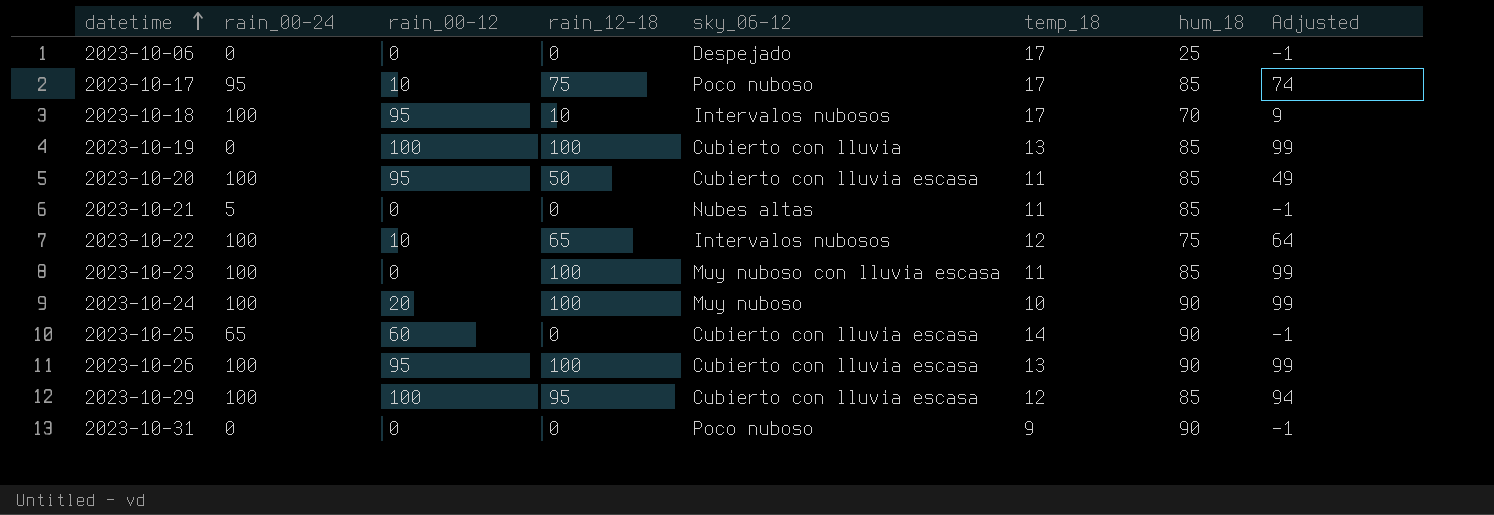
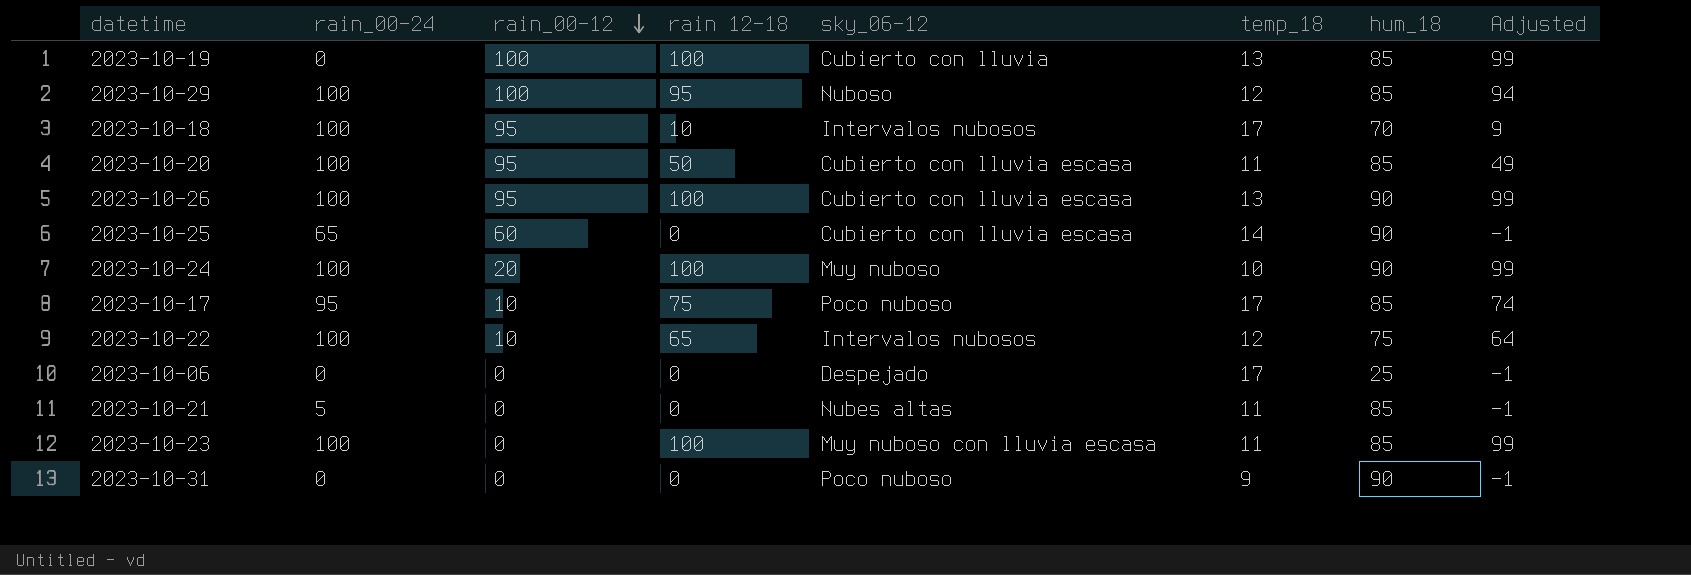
row order: datetime ascending -> rain_00-12 descending
column name: rain_12-18 -> rain 12-18
2023-10-29 | sky_06-12: Cubierto con lluvia escasa -> Nuboso

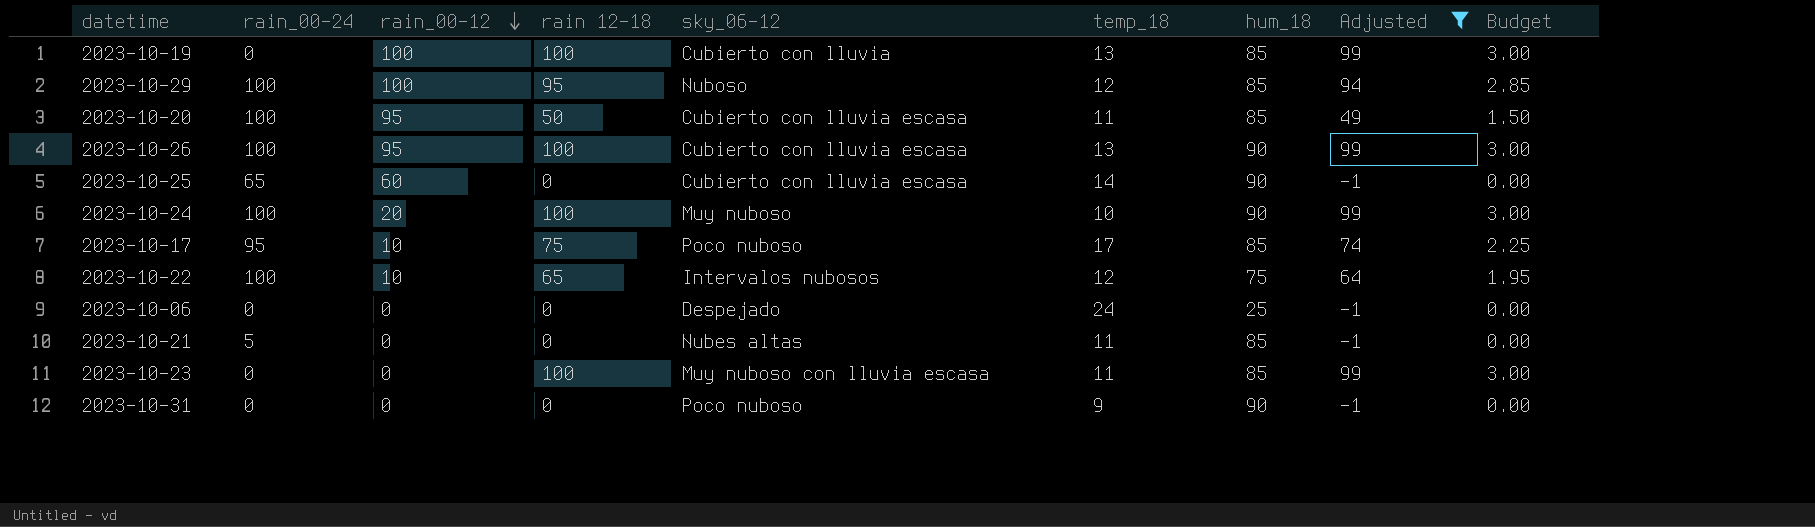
filter: none -> Adjusted != 9
column Budget | formula: none -> [rain 12-18] * 0.03
2023-10-06 | temp_18: 17 -> 24
2023-10-23 | rain_00-24: 100 -> 0

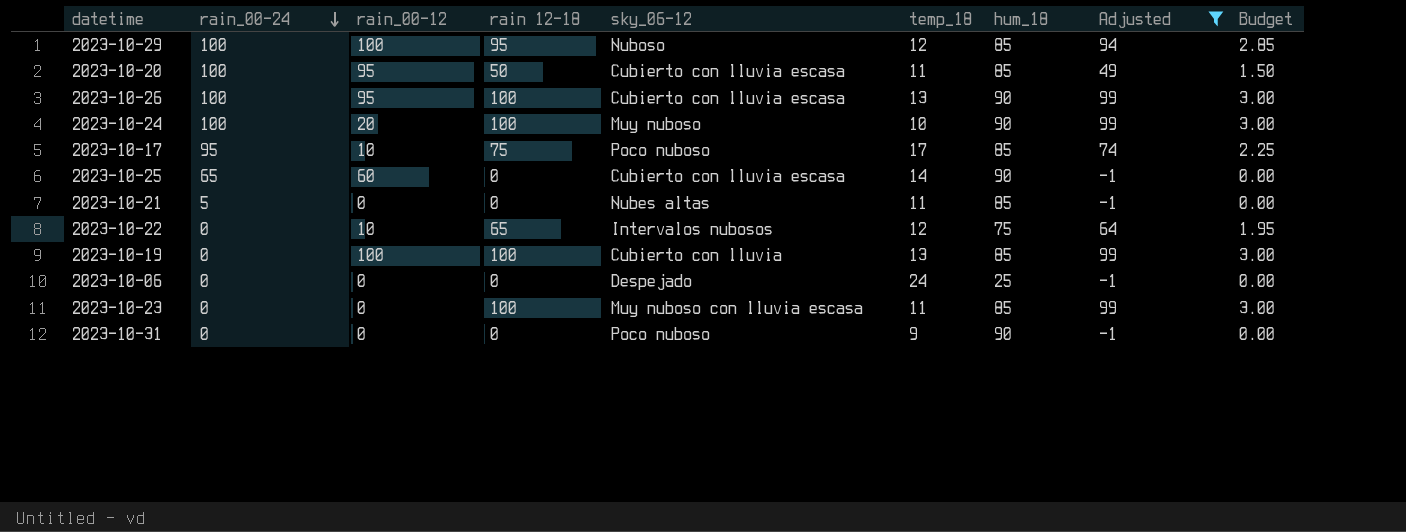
row order: rain_00-12 descending -> rain_00-24 descending
2023-10-22 | rain_00-24: 100 -> 0

